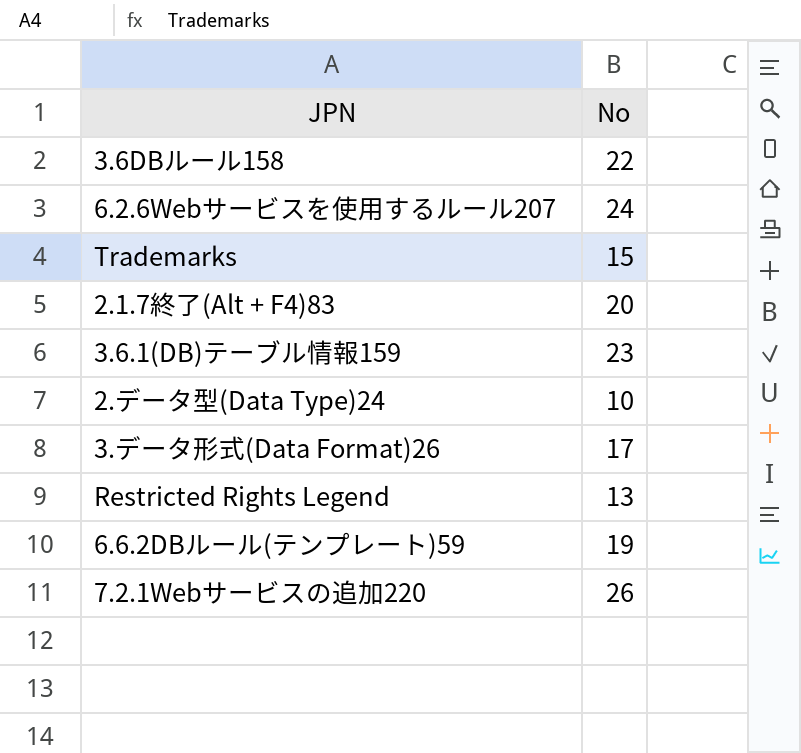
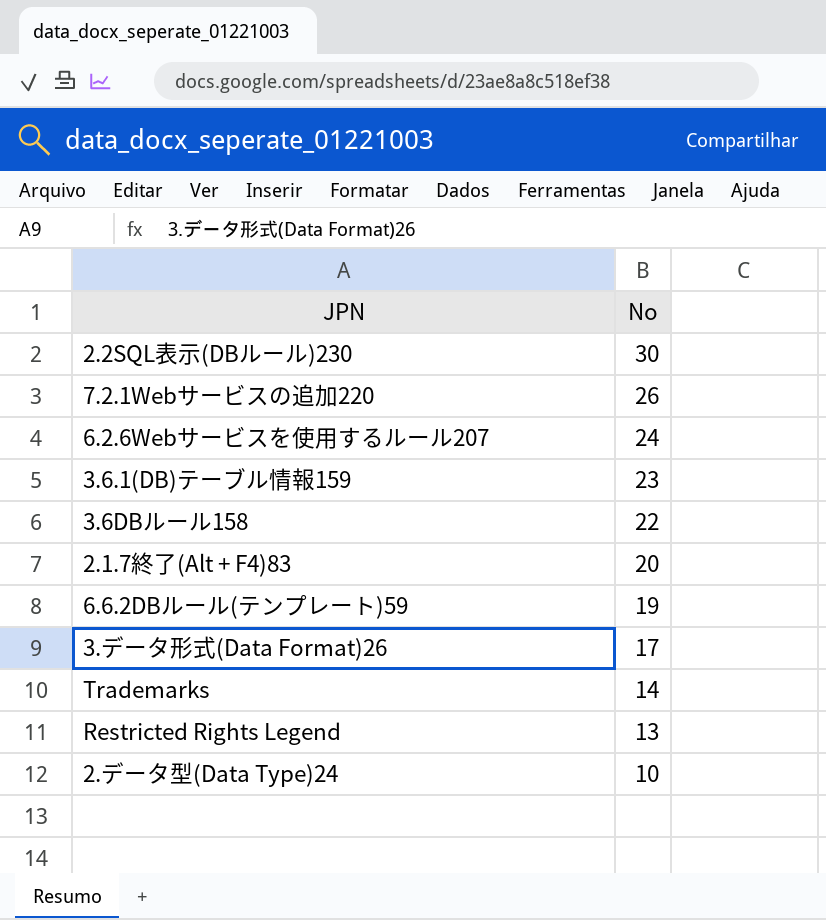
row order: none -> No descending
row 2.2SQL表示(DBルール)230: none -> 30
Trademarks | No: 15 -> 14

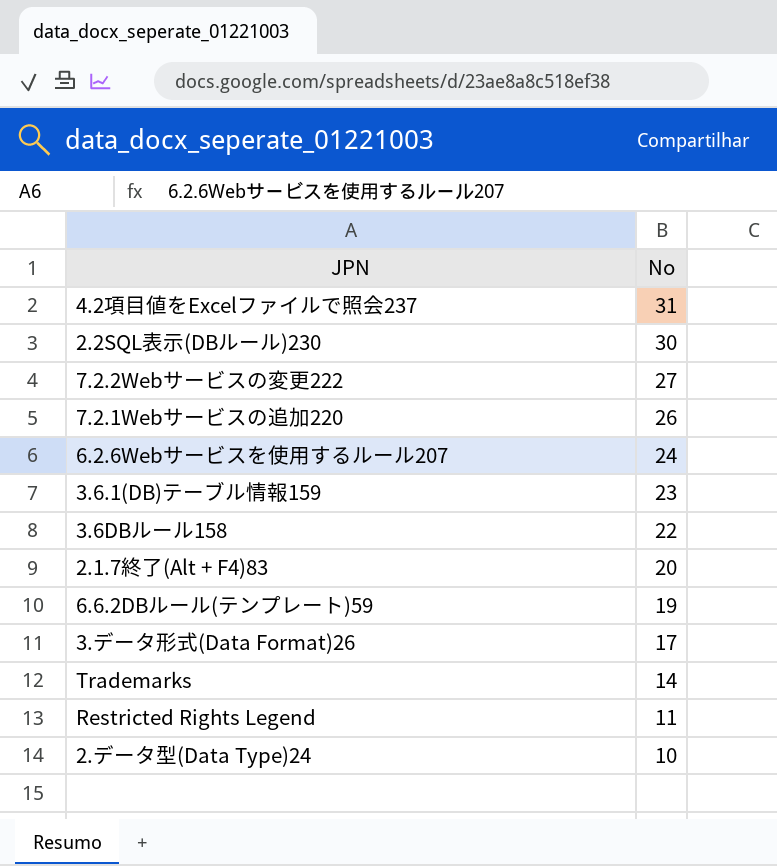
row 4.2項目値をExcelファイルで照会237: none -> 31
row 7.2.2Webサービスの変更222: none -> 27
Restricted Rights Legend | No: 13 -> 11

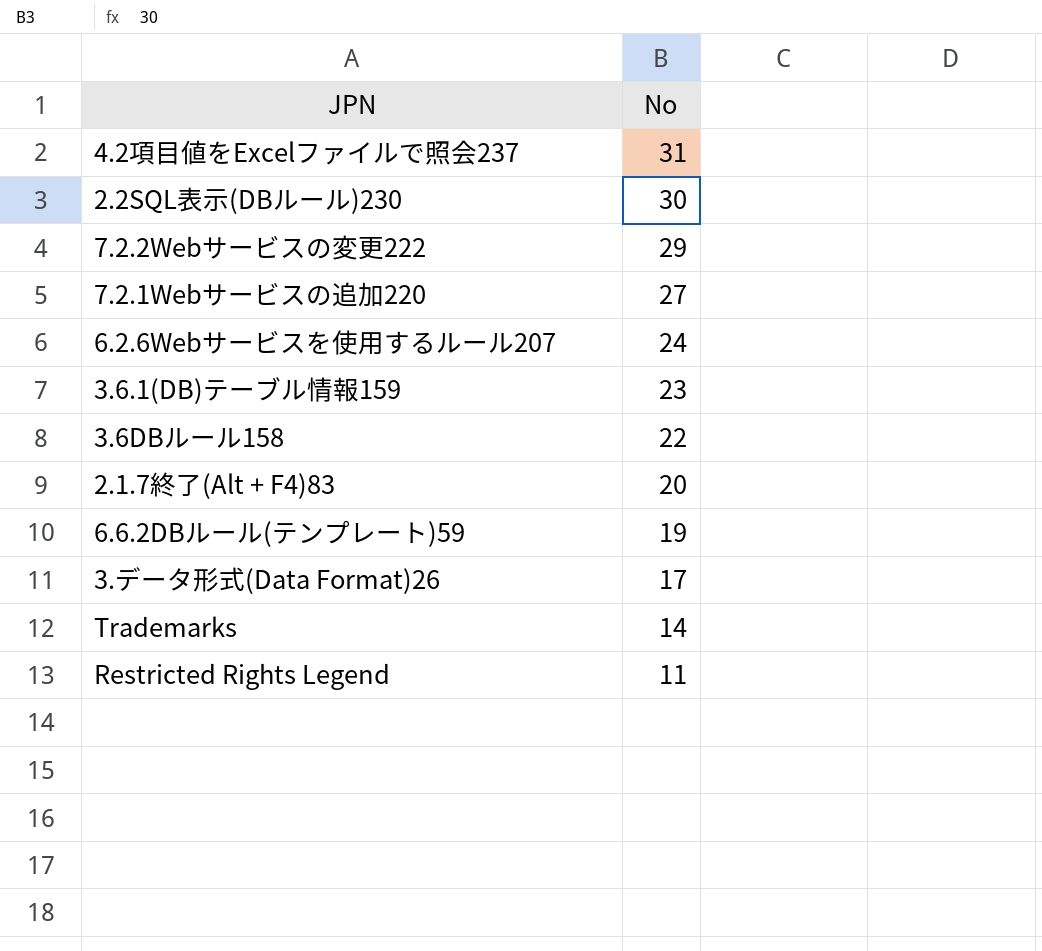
row 2.データ型(Data Type)24: 10 -> none
7.2.2Webサービスの変更222 | No: 27 -> 29
7.2.1Webサービスの追加220 | No: 26 -> 27

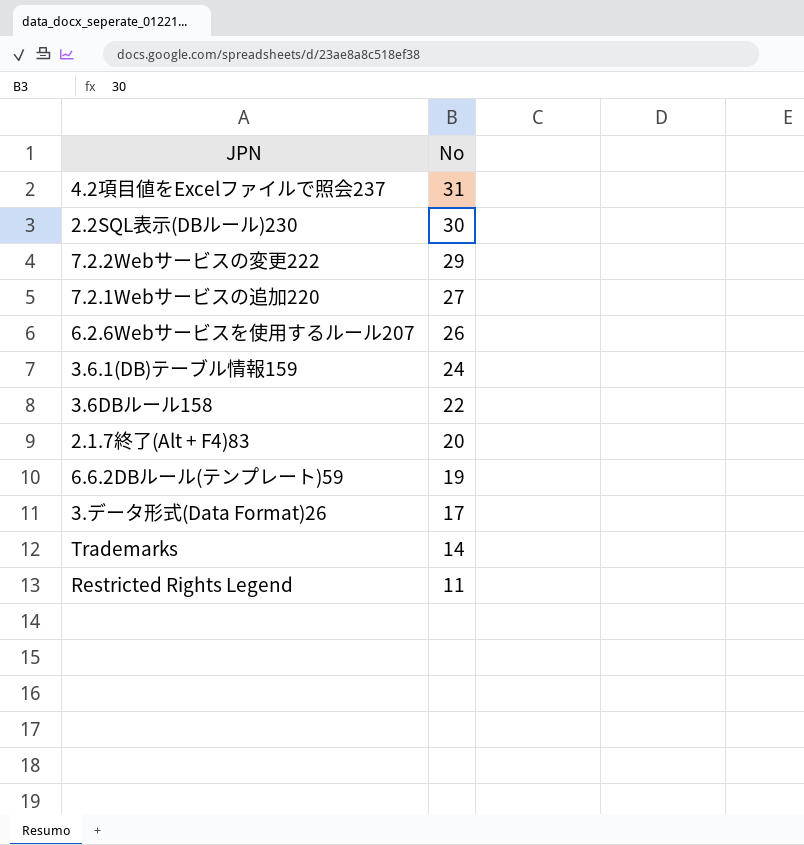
6.2.6Webサービスを使用するルール207 | No: 24 -> 26
3.6.1(DB)テーブル情報159 | No: 23 -> 24

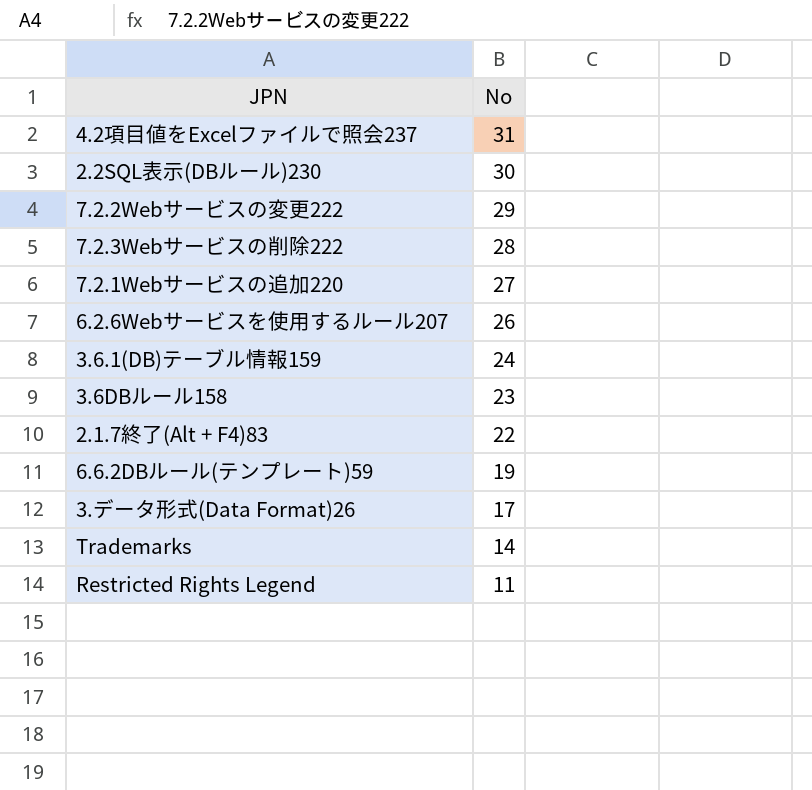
row 7.2.3Webサービスの削除222: none -> 28
3.6DBルール158 | No: 22 -> 23
2.1.7終了(Alt + F4)83 | No: 20 -> 22

